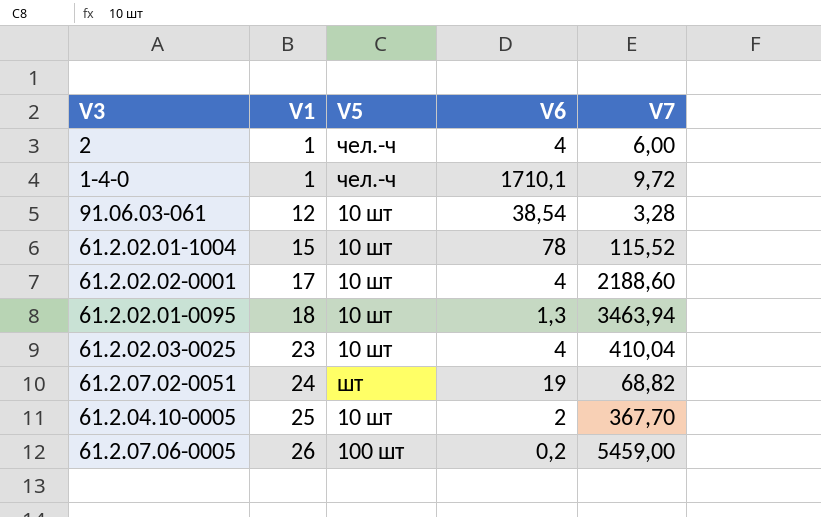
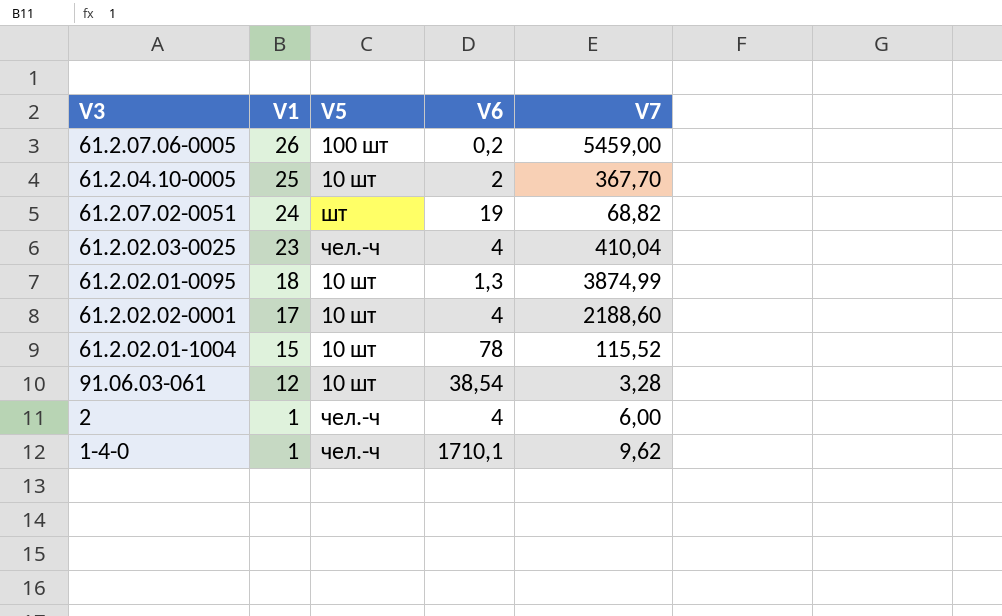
row order: V1 ascending -> V1 descending
61.2.02.03-0025 | V5: 10 шт -> чел.-ч
61.2.02.01-0095 | V7: 3463,94 -> 3874,99
1-4-0 | V7: 9,72 -> 9,62

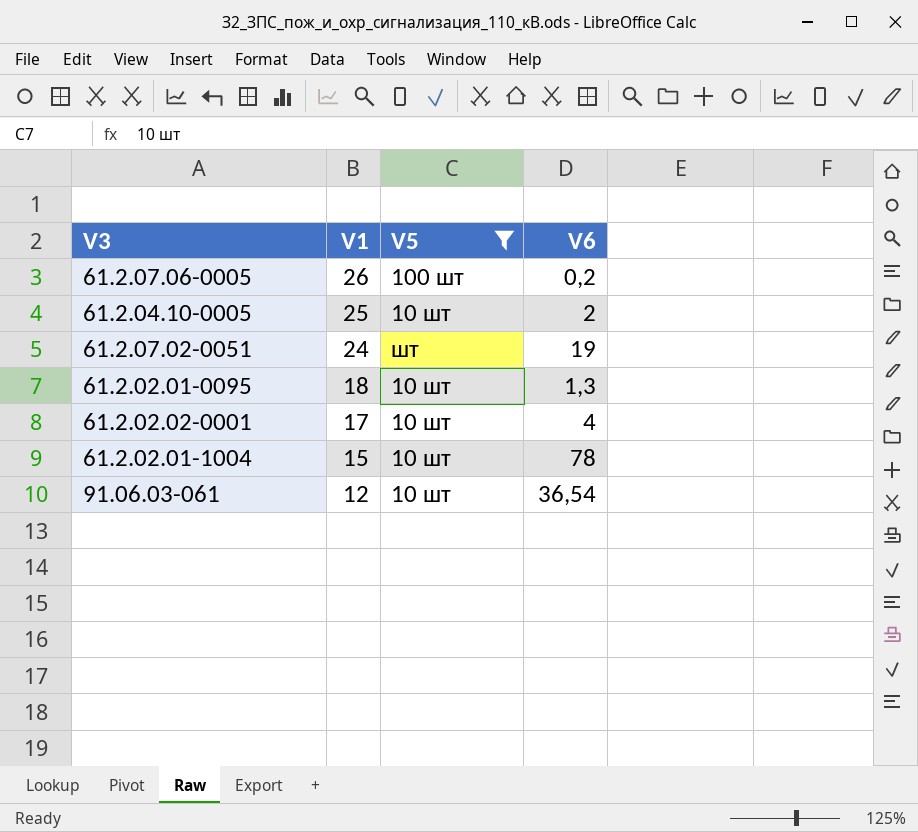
filter: none -> V5 != чел.-ч
column V7 | position: 5 -> none
91.06.03-061 | V6: 38,54 -> 36,54

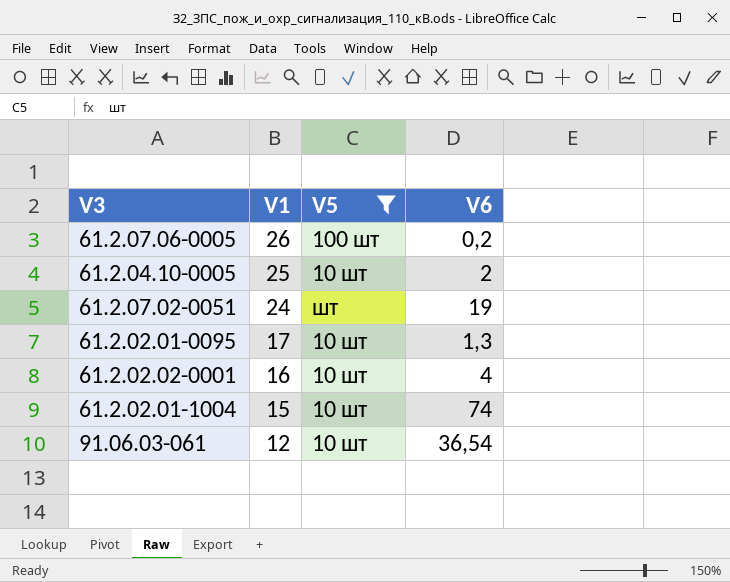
61.2.02.01-0095 | V1: 18 -> 17
61.2.02.02-0001 | V1: 17 -> 16
61.2.02.01-1004 | V6: 78 -> 74

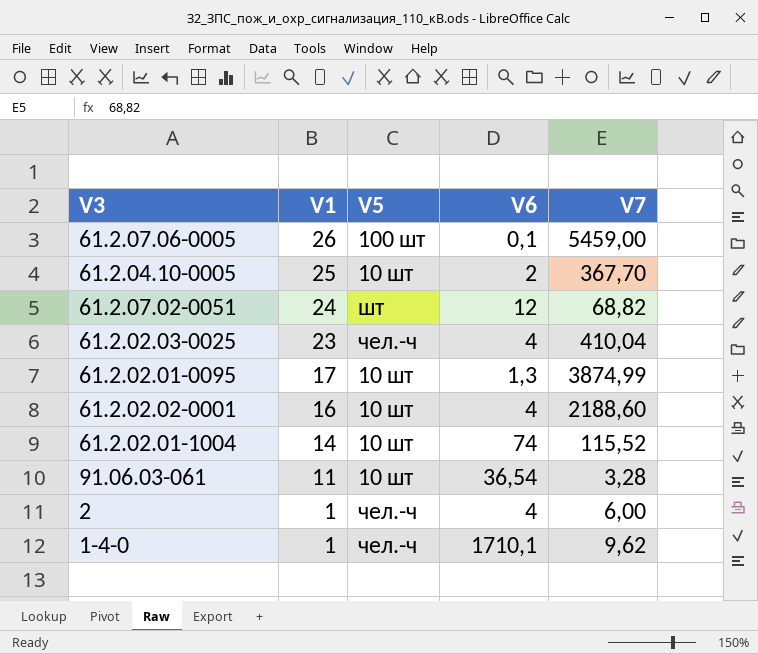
filter: V5 != чел.-ч -> none
column V7 | position: none -> 5
61.2.07.06-0005 | V6: 0,2 -> 0,1
61.2.07.02-0051 | V6: 19 -> 12
61.2.02.01-1004 | V1: 15 -> 14
91.06.03-061 | V1: 12 -> 11

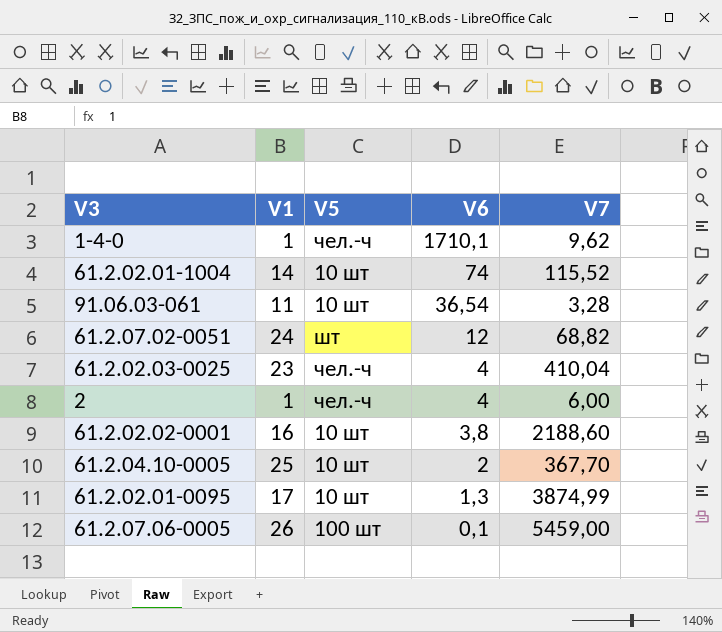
row order: V1 descending -> V6 descending
61.2.02.02-0001 | V6: 4 -> 3,8

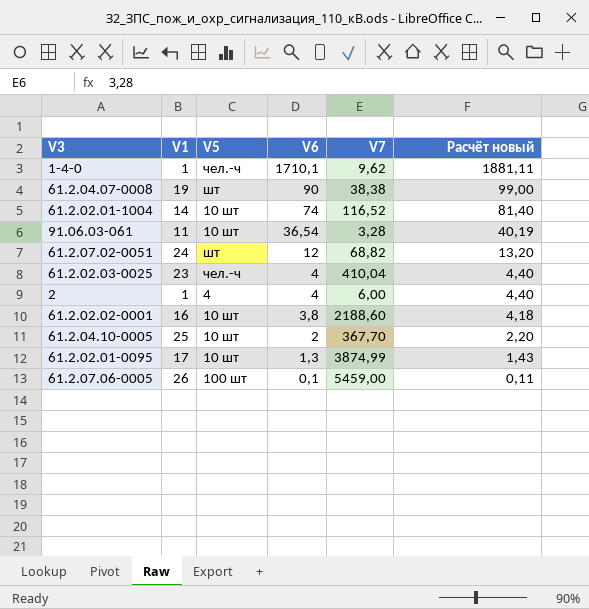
column Расчёт новый | formula: none -> [V6] * 1,1
row 61.2.04.07-0008: none -> 19 | шт | 90 | 38,38 | 99,00
61.2.02.01-1004 | V7: 115,52 -> 116,52
2 | V5: чел.-ч -> 4

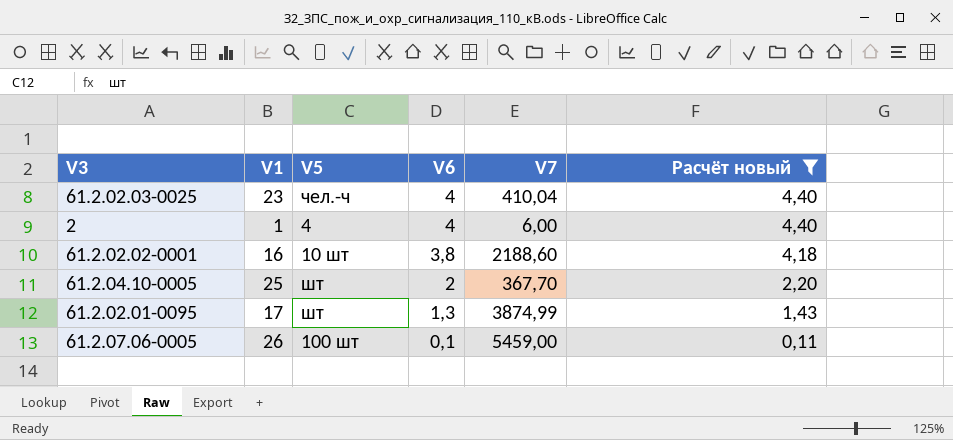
filter: none -> Расчёт новый <= 4,40
61.2.04.10-0005 | V5: 10 шт -> шт
61.2.02.01-0095 | V5: 10 шт -> шт

